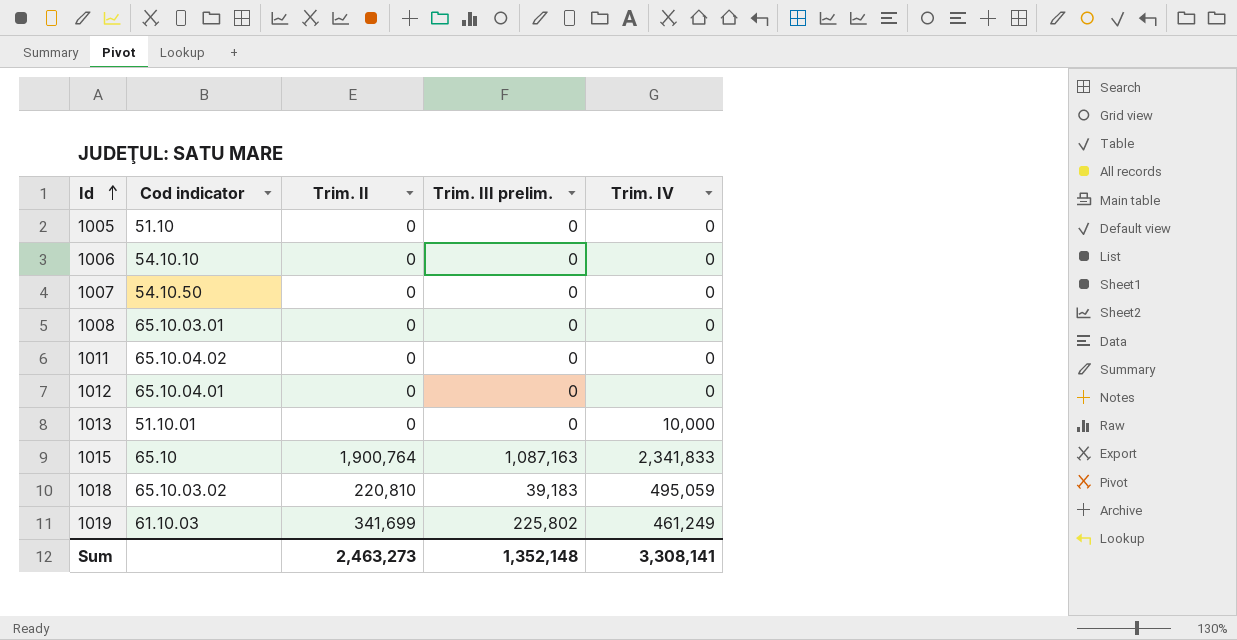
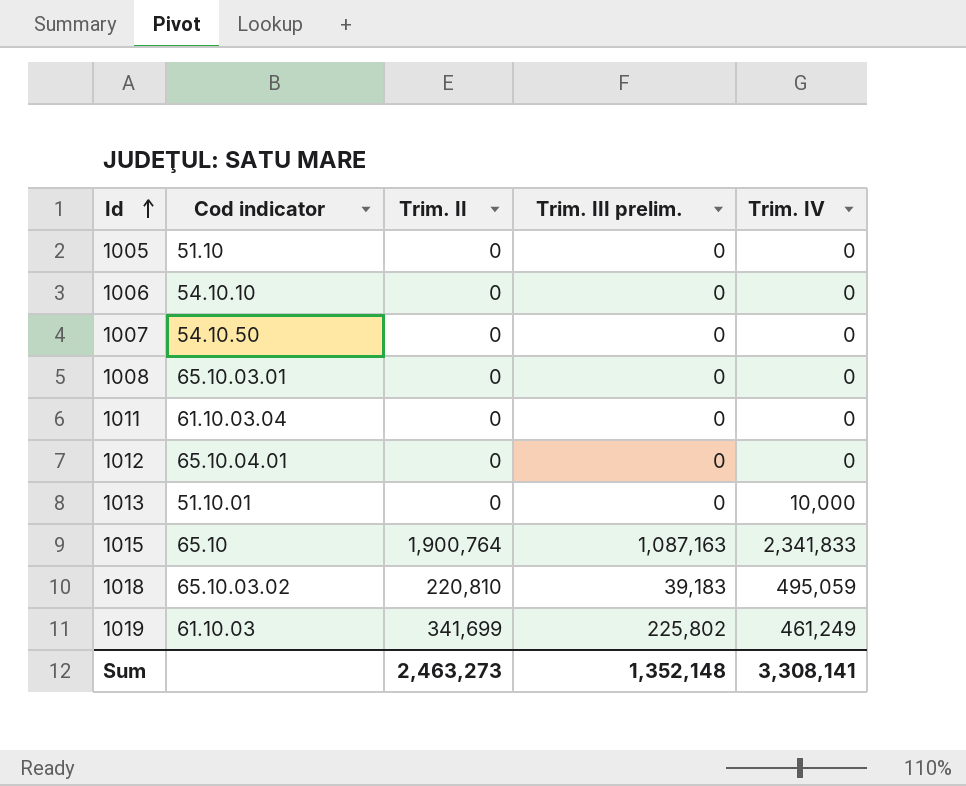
1011 | Cod indicator: 65.10.04.02 -> 61.10.03.04

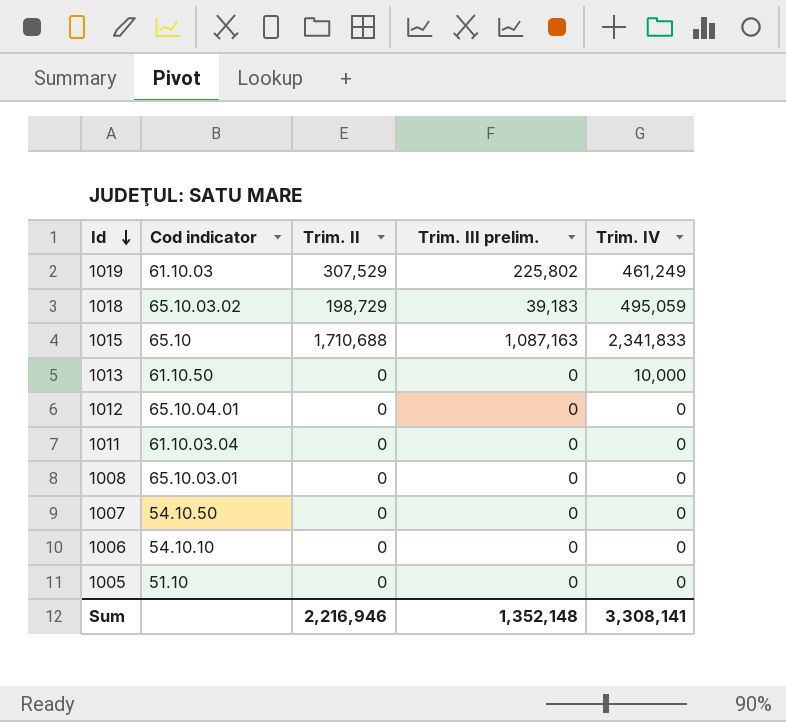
row order: Id ascending -> Id descending
1019 | Trim. II: 341,699 -> 307,529
1018 | Trim. II: 220,810 -> 198,729
1015 | Trim. II: 1,900,764 -> 1,710,688
1013 | Cod indicator: 51.10.01 -> 61.10.50
Sum | Trim. II: 2,463,273 -> 2,216,946

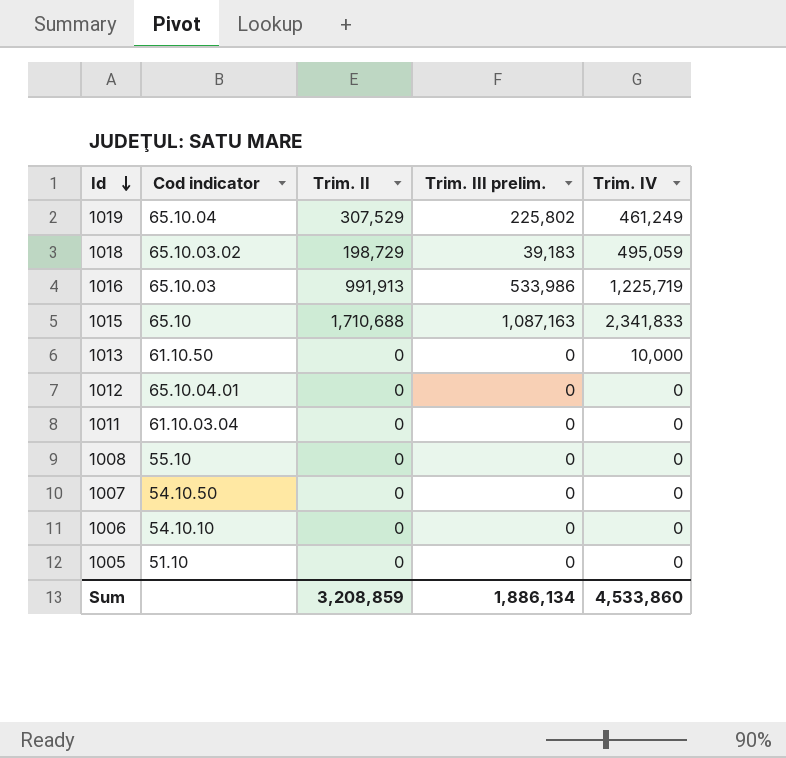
1019 | Cod indicator: 61.10.03 -> 65.10.04
row 1016: none -> 65.10.03 | 991,913 | 533,986 | 1,225,719
1008 | Cod indicator: 65.10.03.01 -> 55.10
Sum | Trim. II: 2,216,946 -> 3,208,859
Sum | Trim. III prelim.: 1,352,148 -> 1,886,134
Sum | Trim. IV: 3,308,141 -> 4,533,860

